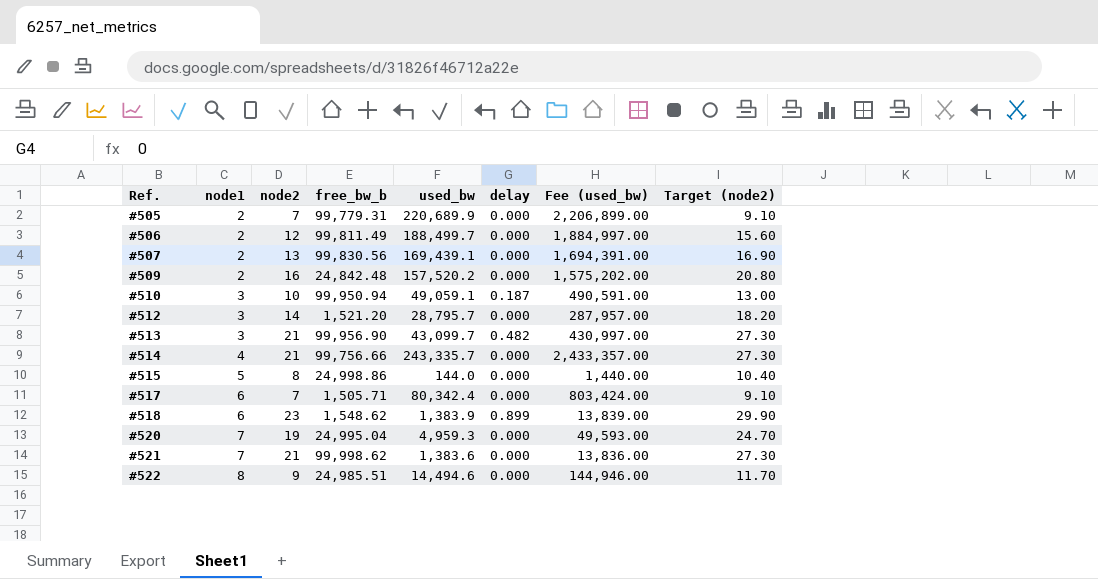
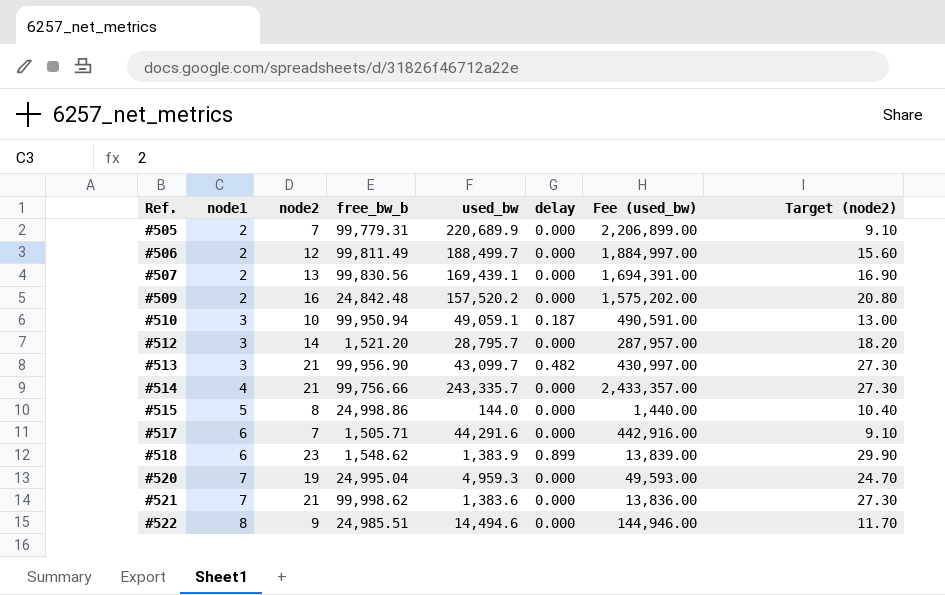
#517 | used_bw: 80,342.4 -> 44,291.6
#517 | Fee (used_bw): 803,424.00 -> 442,916.00

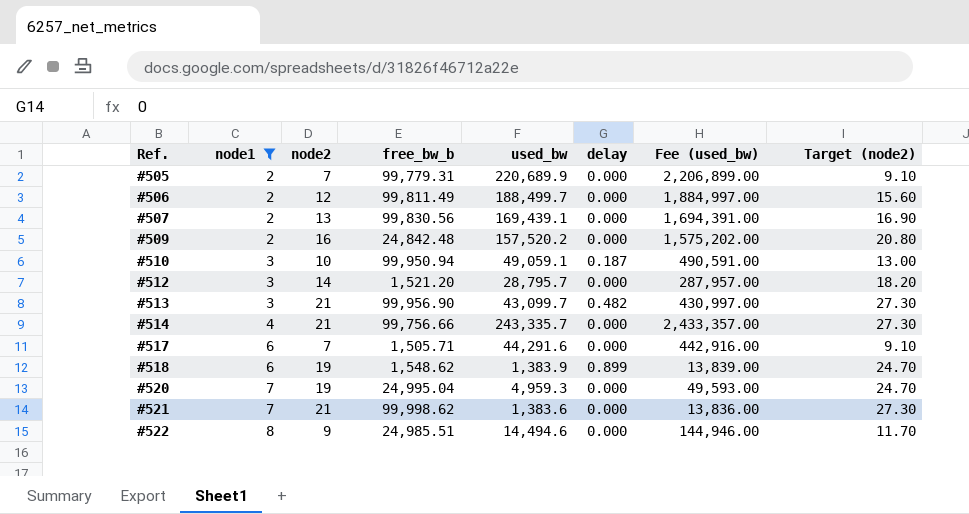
filter: none -> node1 != 5
#518 | node2: 23 -> 19
#518 | Target (node2): 29.90 -> 24.70

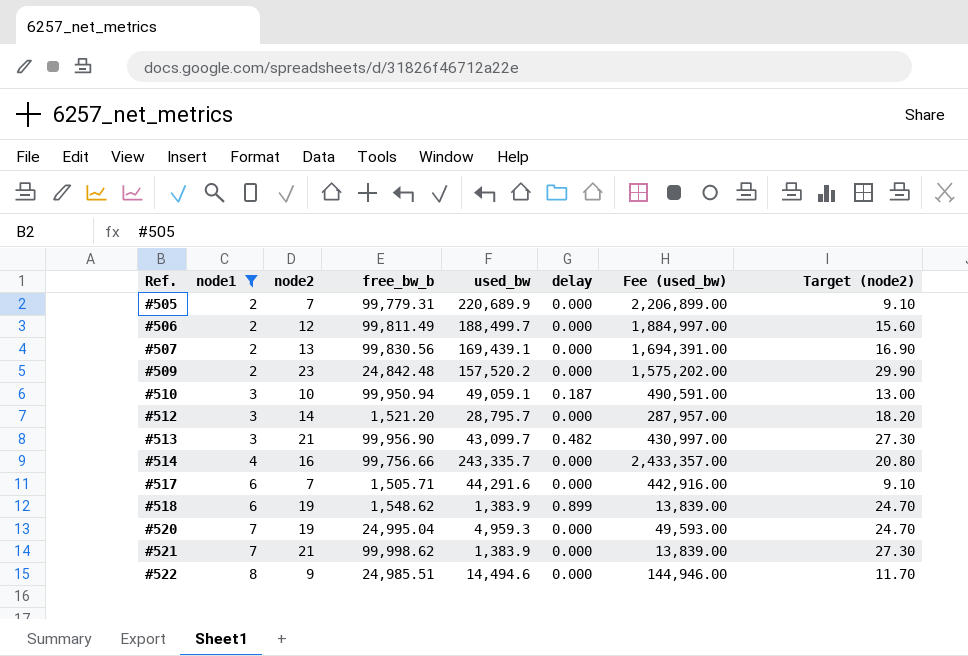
#509 | node2: 16 -> 23
#509 | Target (node2): 20.80 -> 29.90
#514 | node2: 21 -> 16
#514 | Target (node2): 27.30 -> 20.80
#521 | used_bw: 1,383.6 -> 1,383.9
#521 | Fee (used_bw): 13,836.00 -> 13,839.00

